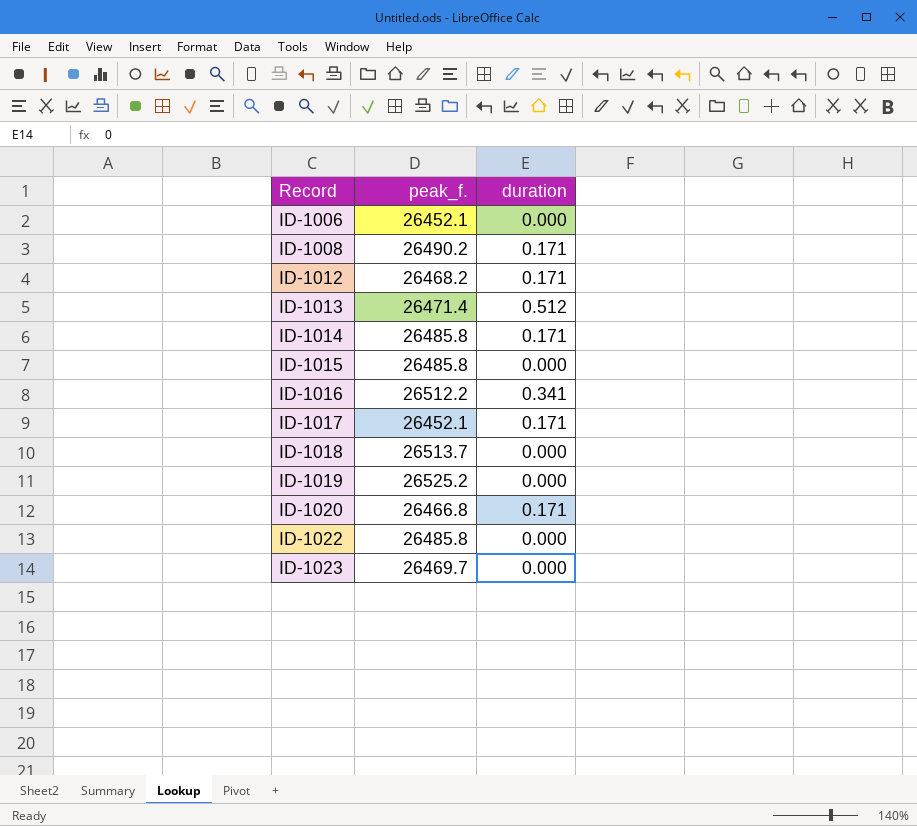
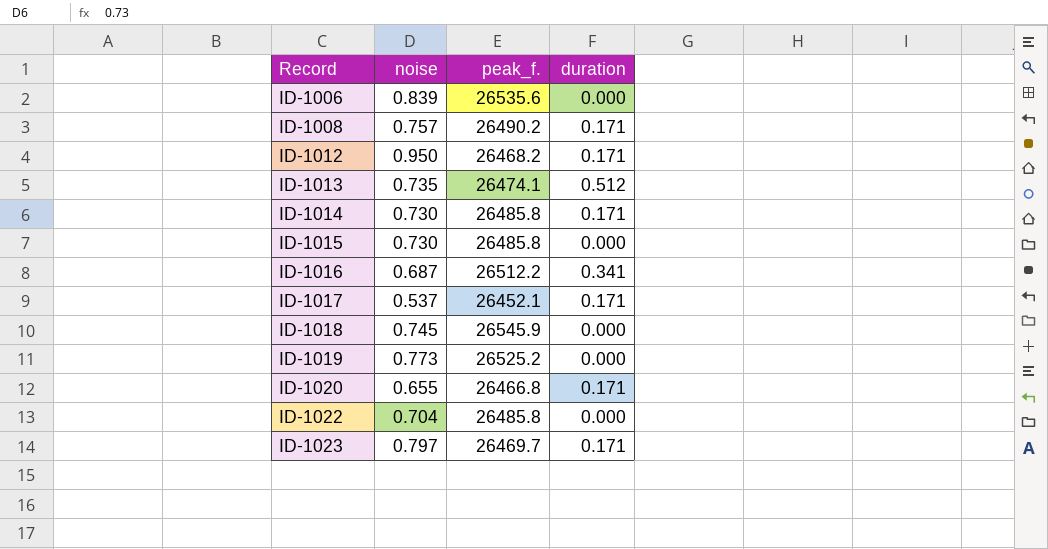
column noise | position: none -> 2
ID-1006 | peak_f.: 26452.1 -> 26535.6
ID-1013 | peak_f.: 26471.4 -> 26474.1
ID-1018 | peak_f.: 26513.7 -> 26545.9
ID-1023 | duration: 0.000 -> 0.171

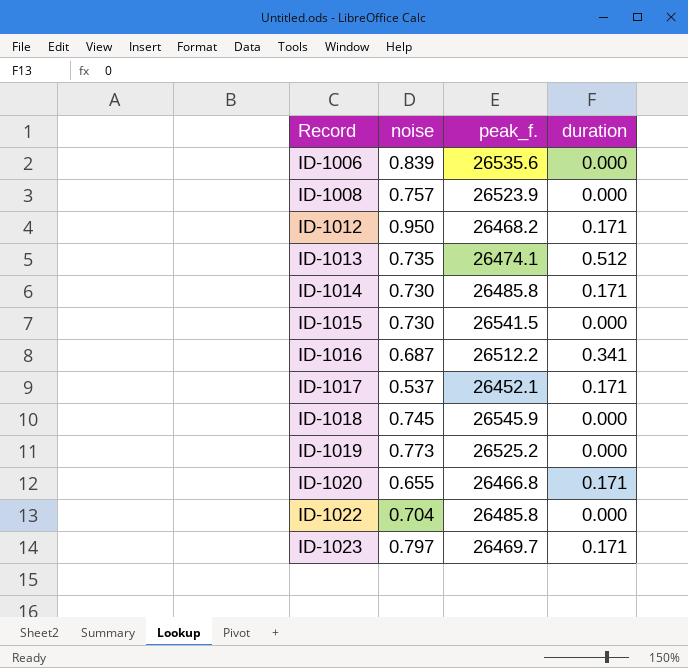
ID-1008 | peak_f.: 26490.2 -> 26523.9
ID-1008 | duration: 0.171 -> 0.000
ID-1015 | peak_f.: 26485.8 -> 26541.5

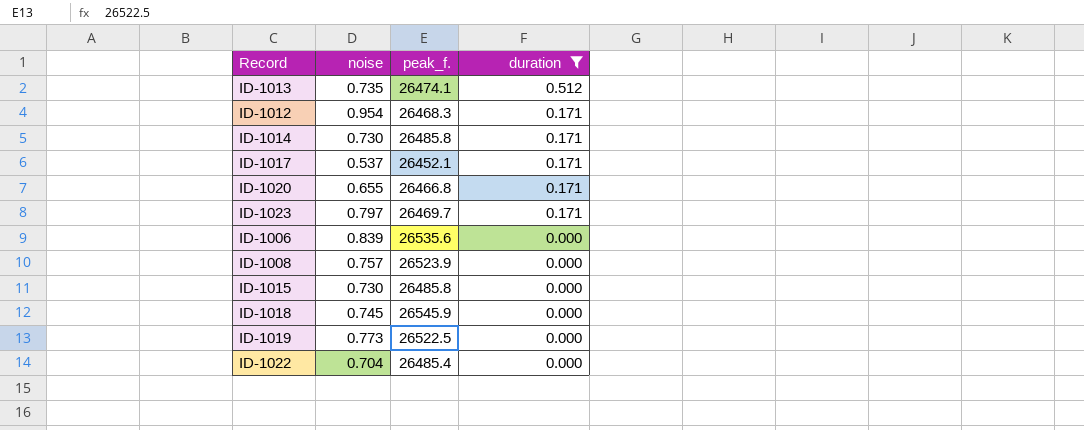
filter: none -> duration != 0.341
row order: Record ascending -> duration descending
ID-1012 | noise: 0.950 -> 0.954
ID-1012 | peak_f.: 26468.2 -> 26468.3
ID-1015 | peak_f.: 26541.5 -> 26485.8
ID-1019 | peak_f.: 26525.2 -> 26522.5
ID-1022 | peak_f.: 26485.8 -> 26485.4

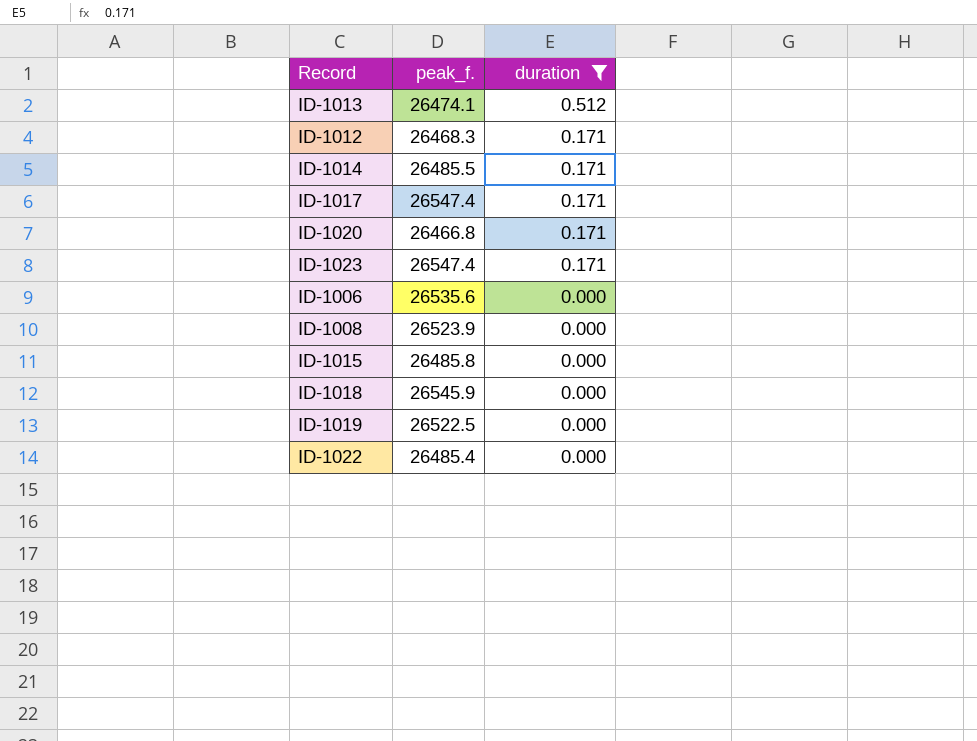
column noise | position: 2 -> none
ID-1014 | peak_f.: 26485.8 -> 26485.5
ID-1017 | peak_f.: 26452.1 -> 26547.4
ID-1023 | peak_f.: 26469.7 -> 26547.4

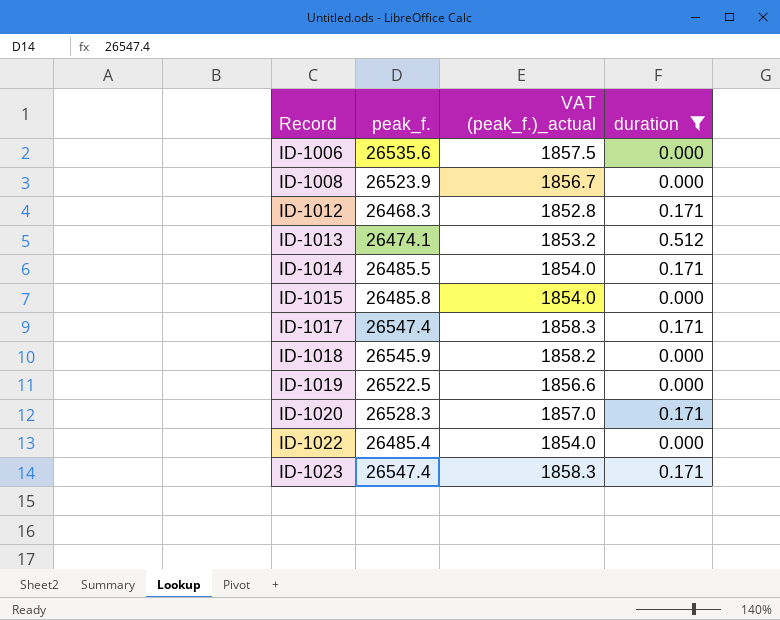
row order: duration descending -> Record ascending
column VAT (peak_f.)_actual | formula: none -> [peak_f.] * 0.07
ID-1020 | peak_f.: 26466.8 -> 26528.3

